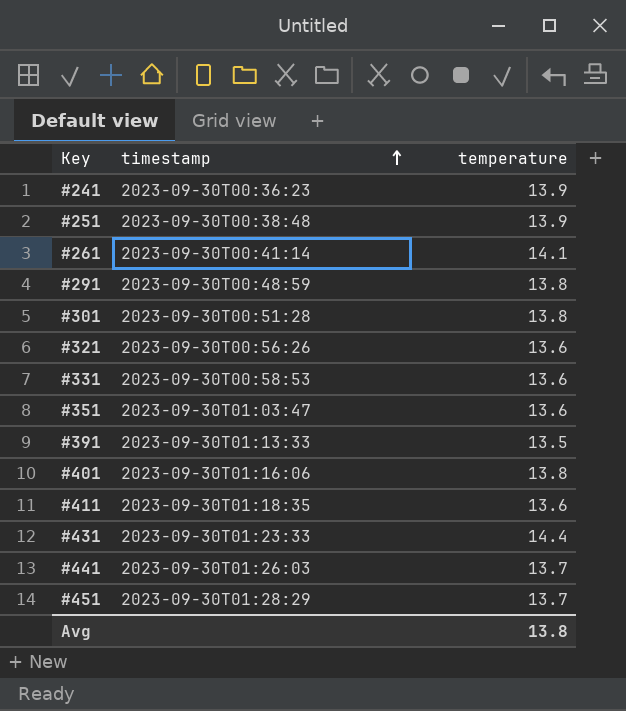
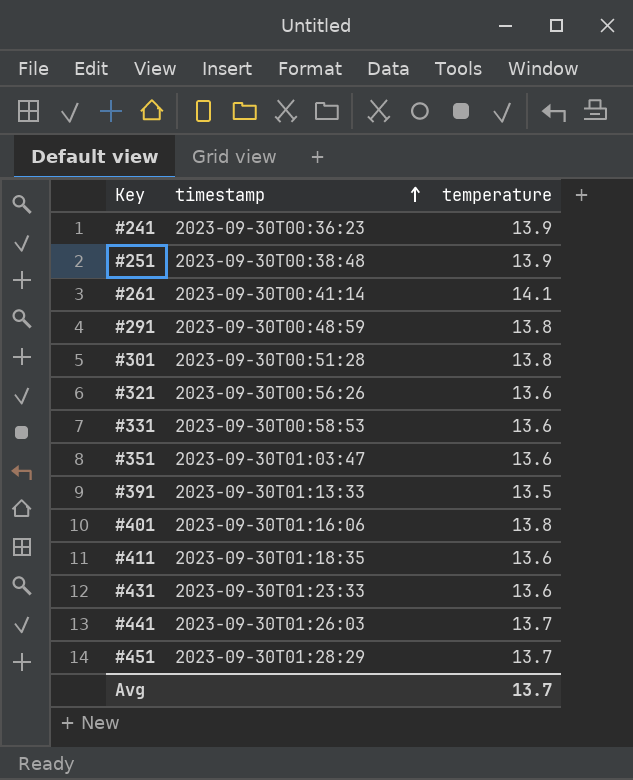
#431 | temperature: 14.4 -> 13.6
Avg | temperature: 13.8 -> 13.7

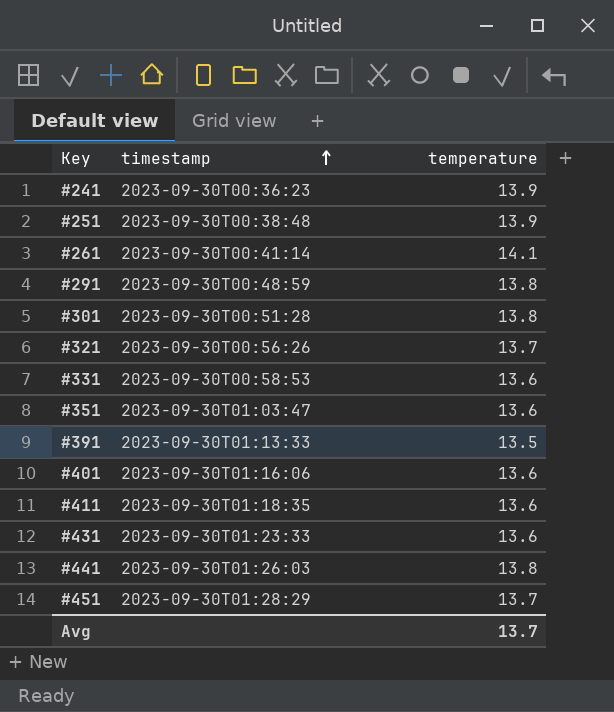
#321 | temperature: 13.6 -> 13.7
#401 | temperature: 13.8 -> 13.6
#441 | temperature: 13.7 -> 13.8

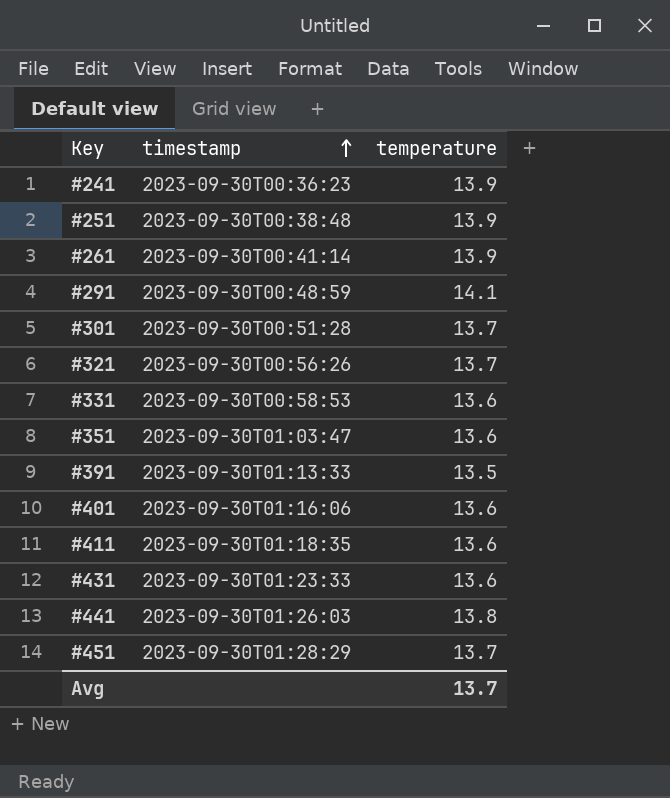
#261 | temperature: 14.1 -> 13.9
#291 | temperature: 13.8 -> 14.1
#301 | temperature: 13.8 -> 13.7

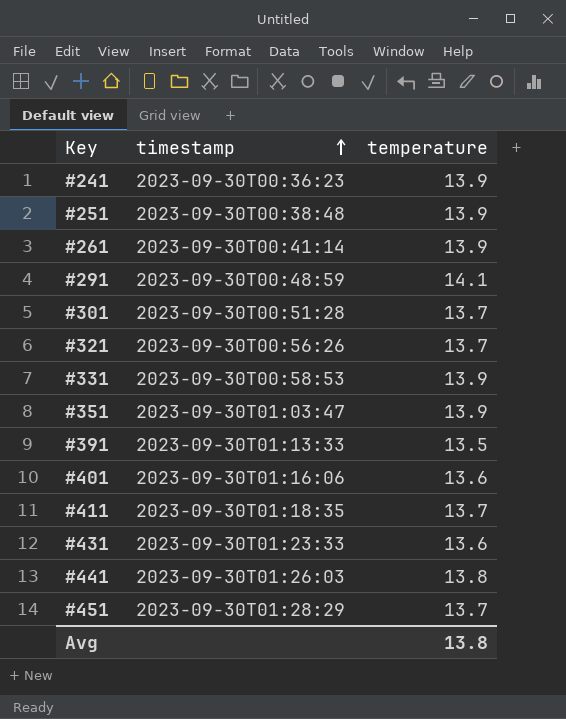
#331 | temperature: 13.6 -> 13.9
#351 | temperature: 13.6 -> 13.9
#411 | temperature: 13.6 -> 13.7
Avg | temperature: 13.7 -> 13.8

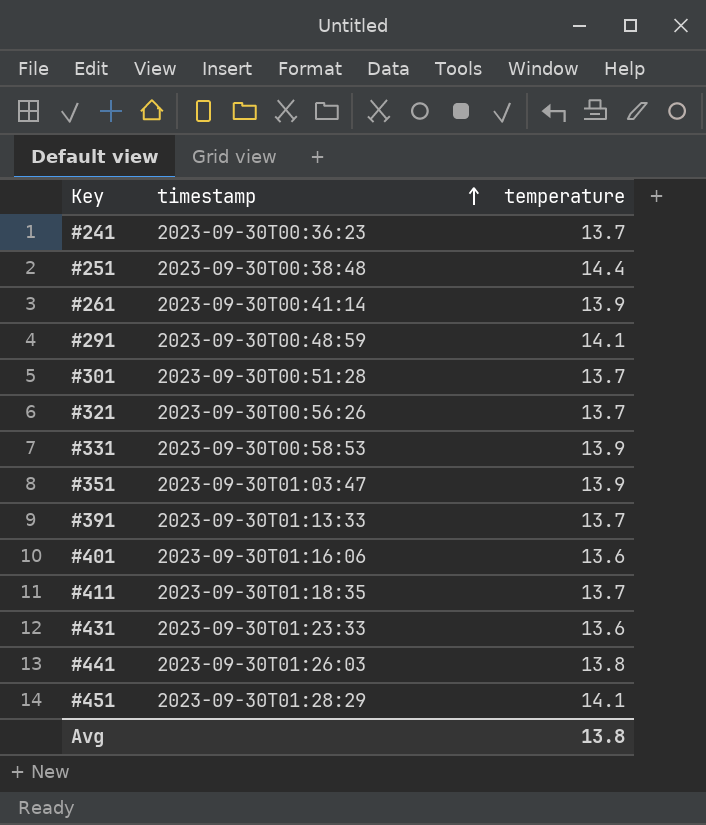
#241 | temperature: 13.9 -> 13.7
#251 | temperature: 13.9 -> 14.4
#391 | temperature: 13.5 -> 13.7
#451 | temperature: 13.7 -> 14.1

